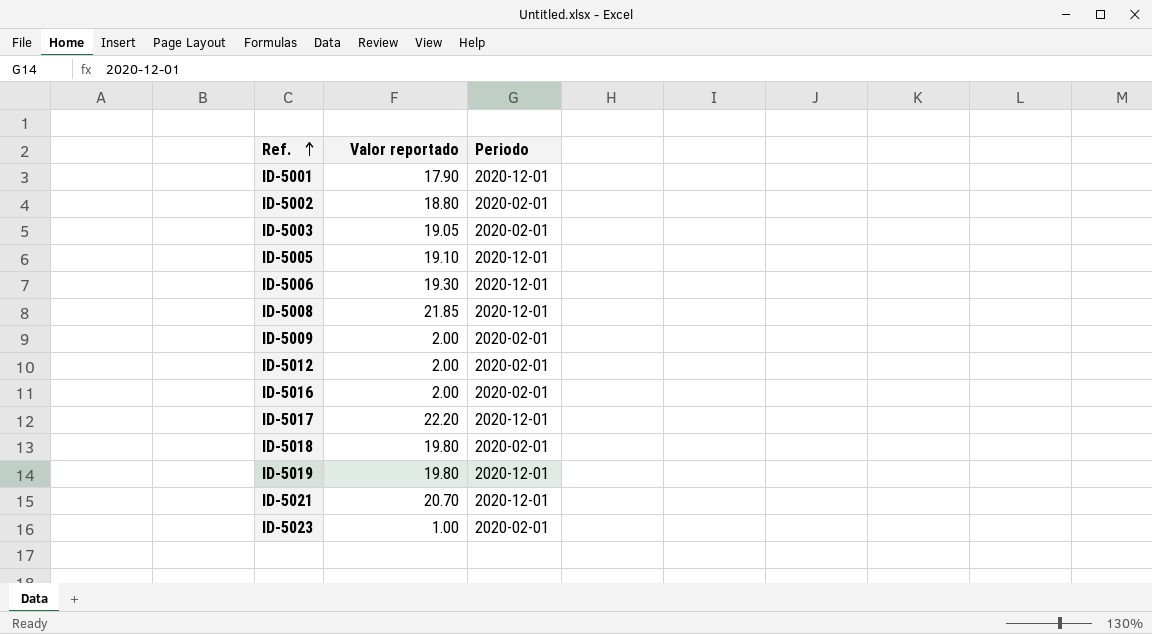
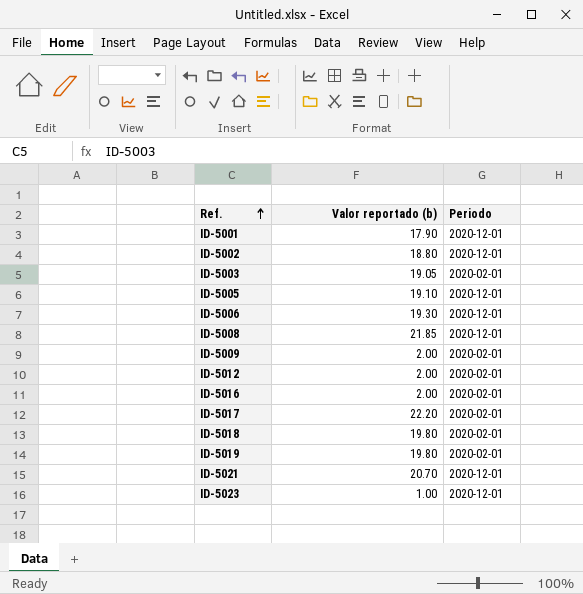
column name: Valor reportado -> Valor reportado (b)
ID-5002 | Periodo: 2020-02-01 -> 2020-12-01
ID-5017 | Periodo: 2020-12-01 -> 2020-02-01
ID-5019 | Periodo: 2020-12-01 -> 2020-02-01
ID-5023 | Periodo: 2020-02-01 -> 2020-12-01

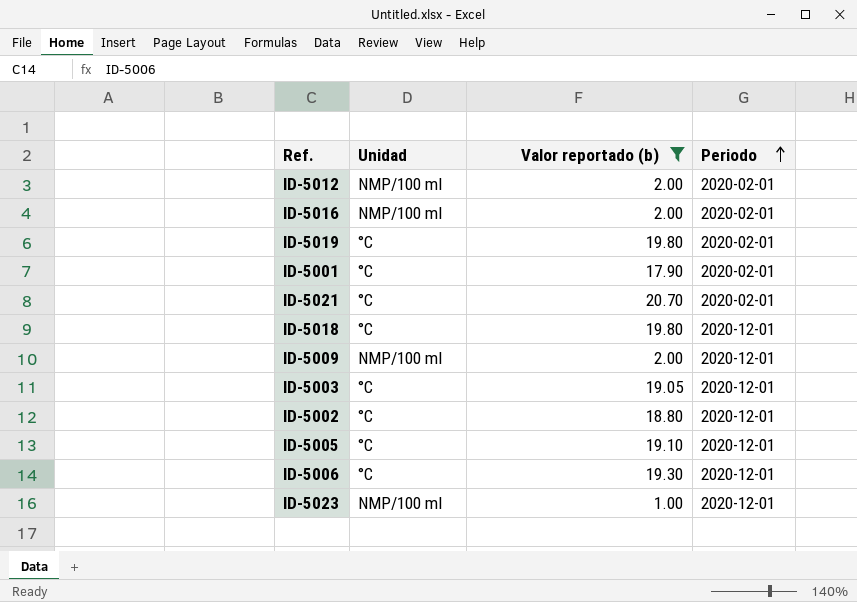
filter: none -> Valor reportado (b) <= 20.70
row order: Ref. ascending -> Periodo ascending
column Unidad | position: none -> 2
ID-5001 | Periodo: 2020-12-01 -> 2020-02-01
ID-5021 | Periodo: 2020-12-01 -> 2020-02-01
ID-5018 | Periodo: 2020-02-01 -> 2020-12-01
ID-5009 | Periodo: 2020-02-01 -> 2020-12-01
ID-5003 | Periodo: 2020-02-01 -> 2020-12-01

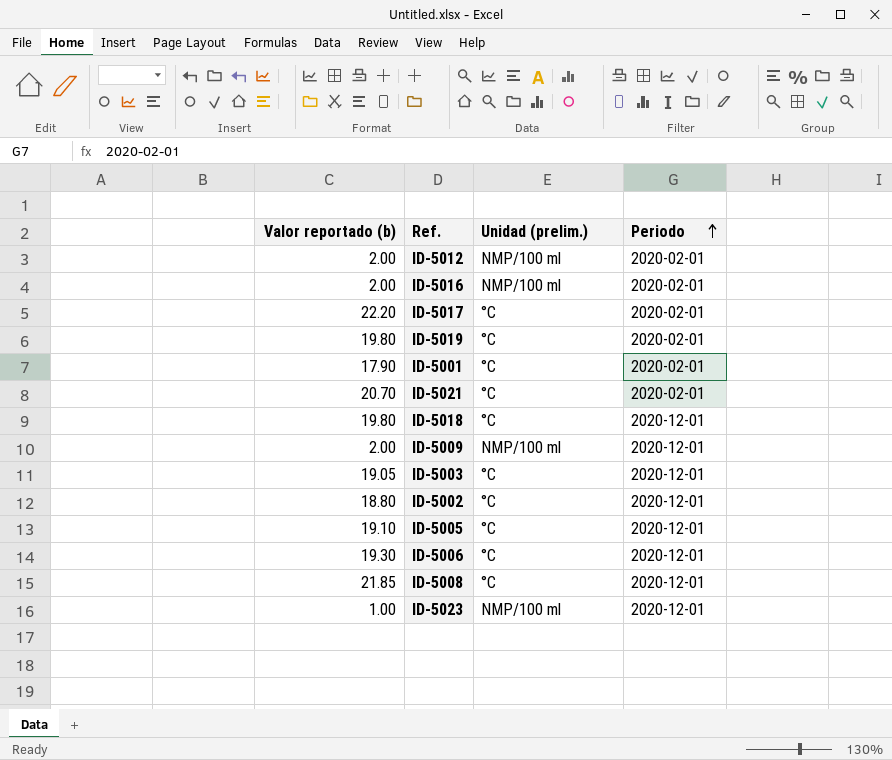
filter: Valor reportado (b) <= 20.70 -> none
column Valor reportado (b) | position: 3 -> 1
column name: Unidad -> Unidad (prelim.)

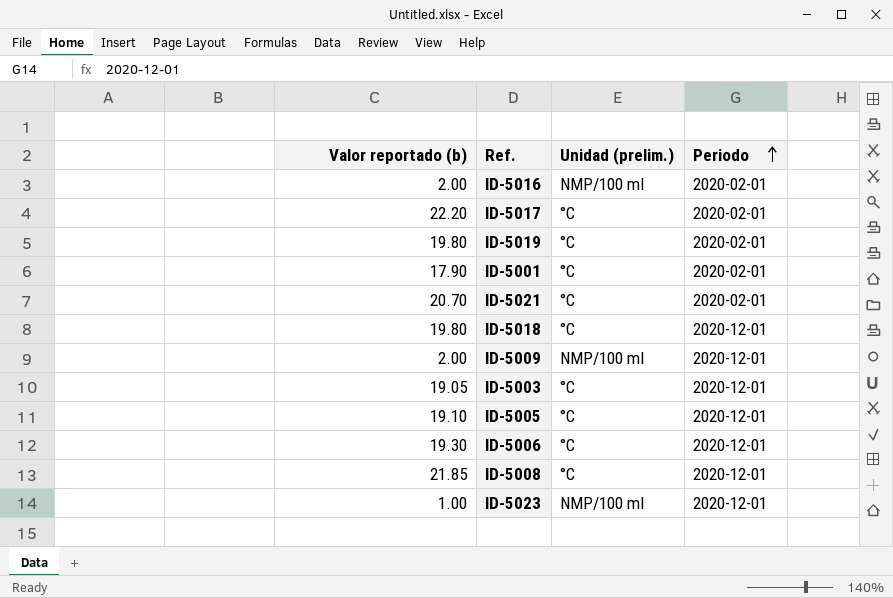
row ID-5012: 2.00 | NMP/100 ml | 2020-02-01 -> none
row ID-5002: 18.80 | °C | 2020-12-01 -> none

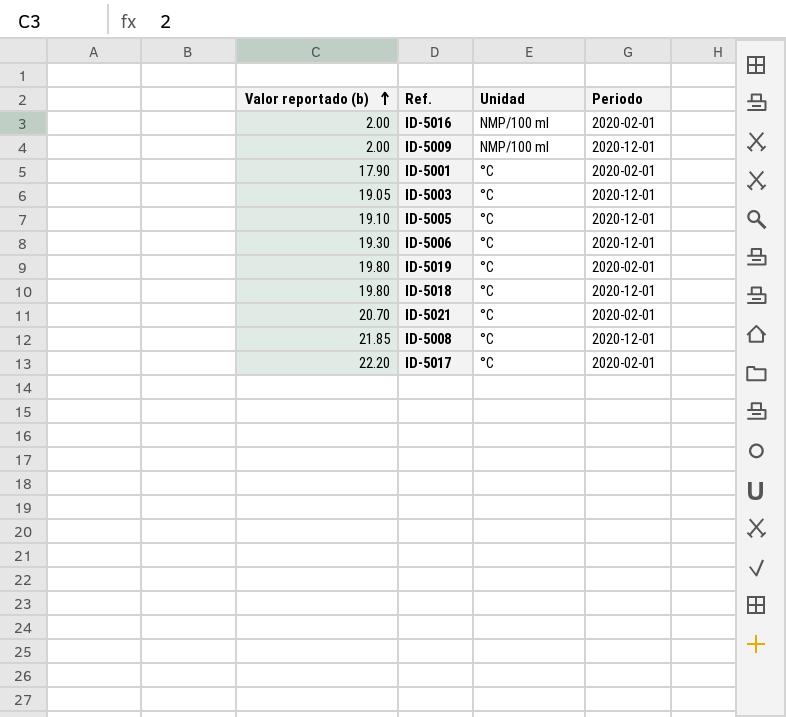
row order: Periodo ascending -> Valor reportado (b) ascending
column name: Unidad (prelim.) -> Unidad
row ID-5023: 1.00 | NMP/100 ml | 2020-12-01 -> none

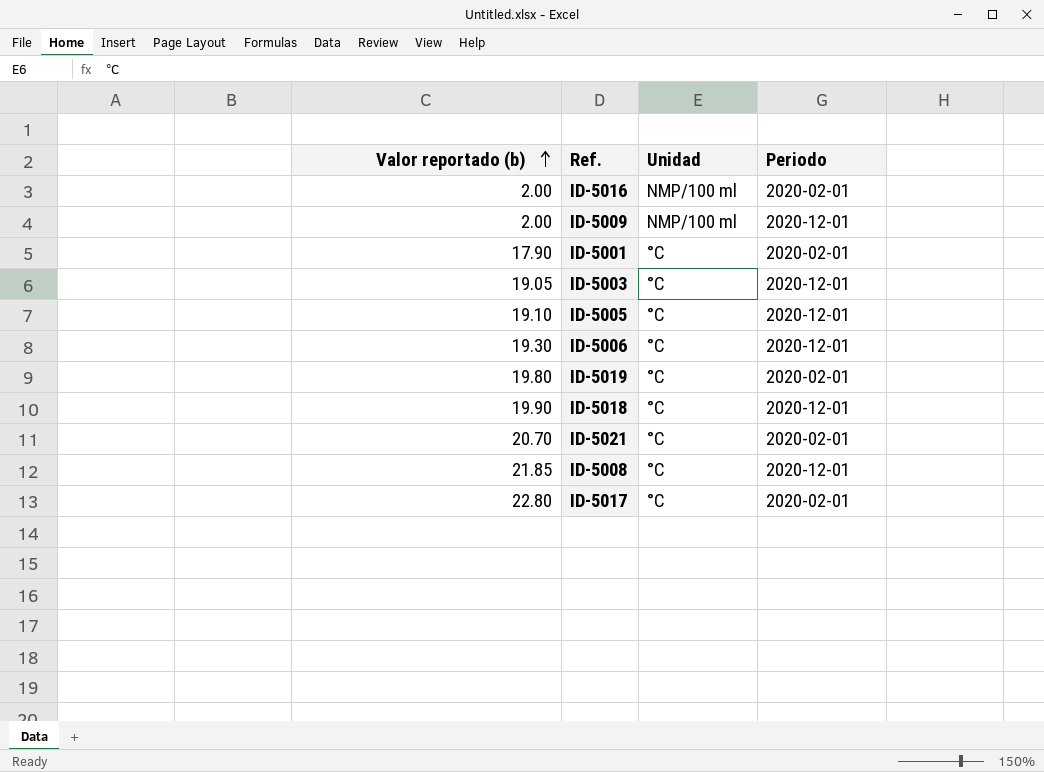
ID-5018 | Valor reportado (b): 19.80 -> 19.90
ID-5017 | Valor reportado (b): 22.20 -> 22.80

